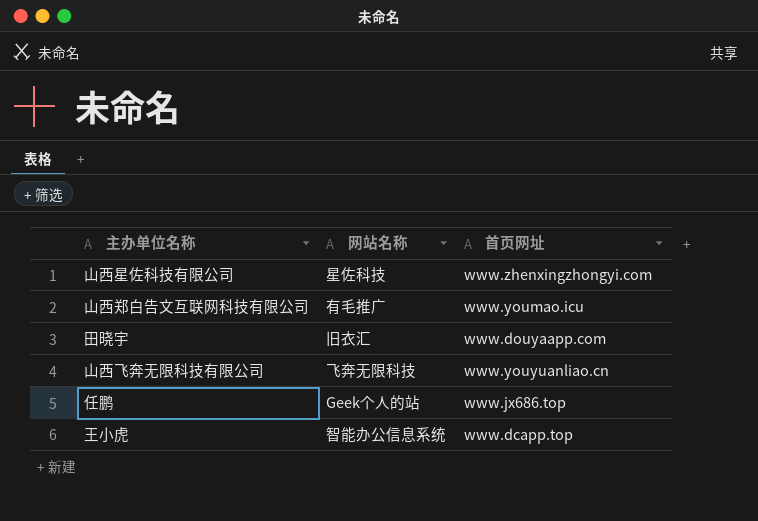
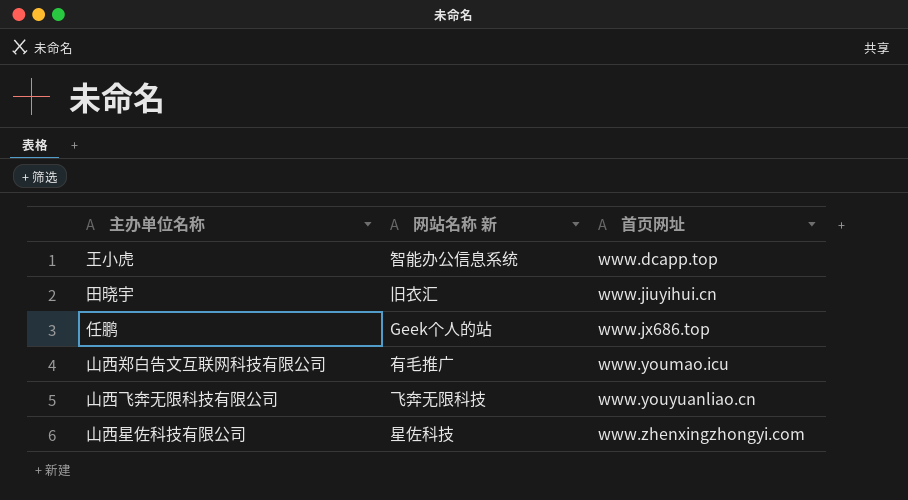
row order: none -> 首页网址 ascending
column name: 网站名称 -> 网站名称 新
田晓宇 | 首页网址: www.douyaapp.com -> www.jiuyihui.cn

